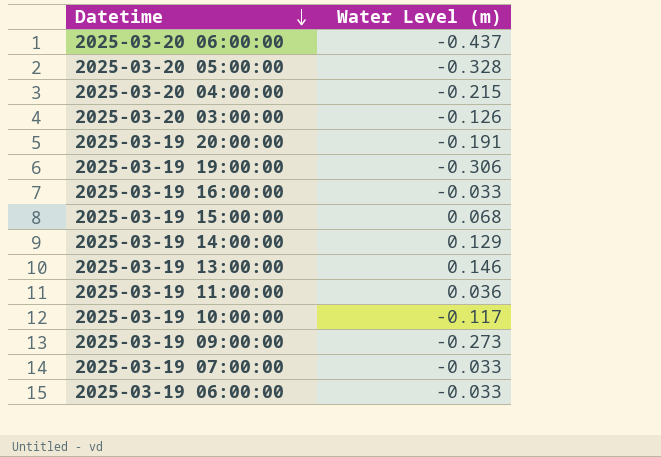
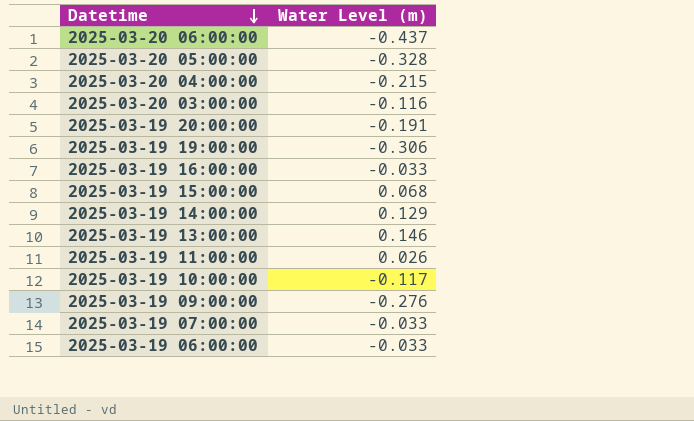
2025-03-20 03:00:00 | Water Level (m): -0.126 -> -0.116
2025-03-19 11:00:00 | Water Level (m): 0.036 -> 0.026
2025-03-19 09:00:00 | Water Level (m): -0.273 -> -0.276

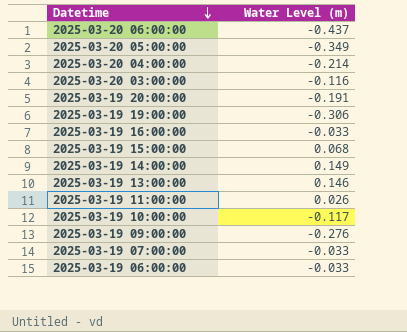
2025-03-20 05:00:00 | Water Level (m): -0.328 -> -0.349
2025-03-20 04:00:00 | Water Level (m): -0.215 -> -0.214
2025-03-19 14:00:00 | Water Level (m): 0.129 -> 0.149

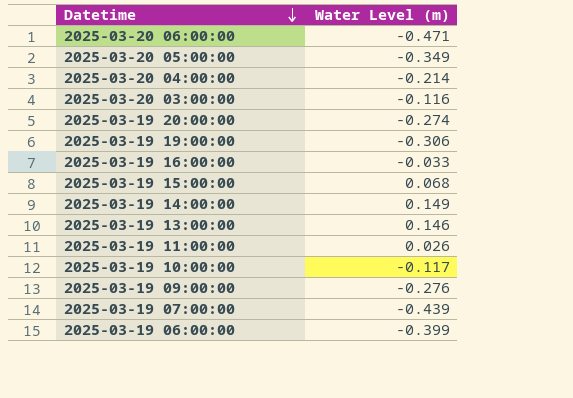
2025-03-20 06:00:00 | Water Level (m): -0.437 -> -0.471
2025-03-19 20:00:00 | Water Level (m): -0.191 -> -0.274
2025-03-19 07:00:00 | Water Level (m): -0.033 -> -0.439
2025-03-19 06:00:00 | Water Level (m): -0.033 -> -0.399

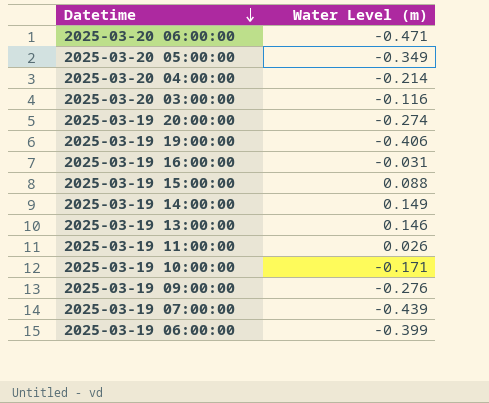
2025-03-19 19:00:00 | Water Level (m): -0.306 -> -0.406
2025-03-19 16:00:00 | Water Level (m): -0.033 -> -0.031
2025-03-19 15:00:00 | Water Level (m): 0.068 -> 0.088
2025-03-19 10:00:00 | Water Level (m): -0.117 -> -0.171

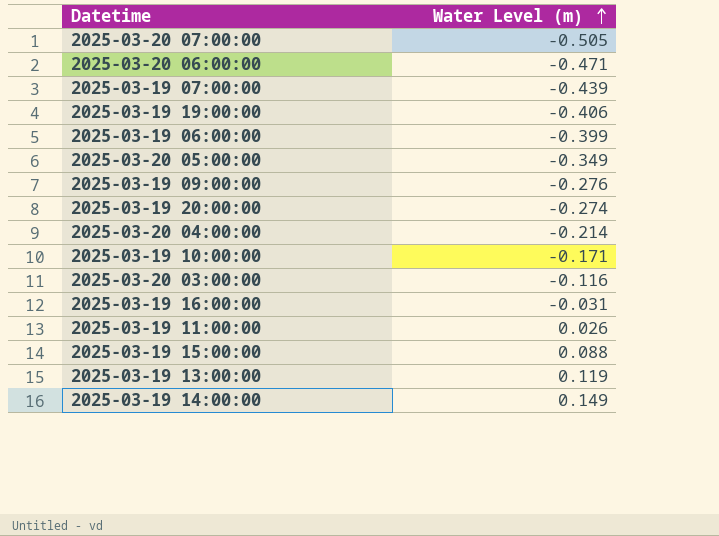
row order: Datetime descending -> Water Level (m) ascending
row 2025-03-20 07:00:00: none -> -0.505
2025-03-19 13:00:00 | Water Level (m): 0.146 -> 0.119

